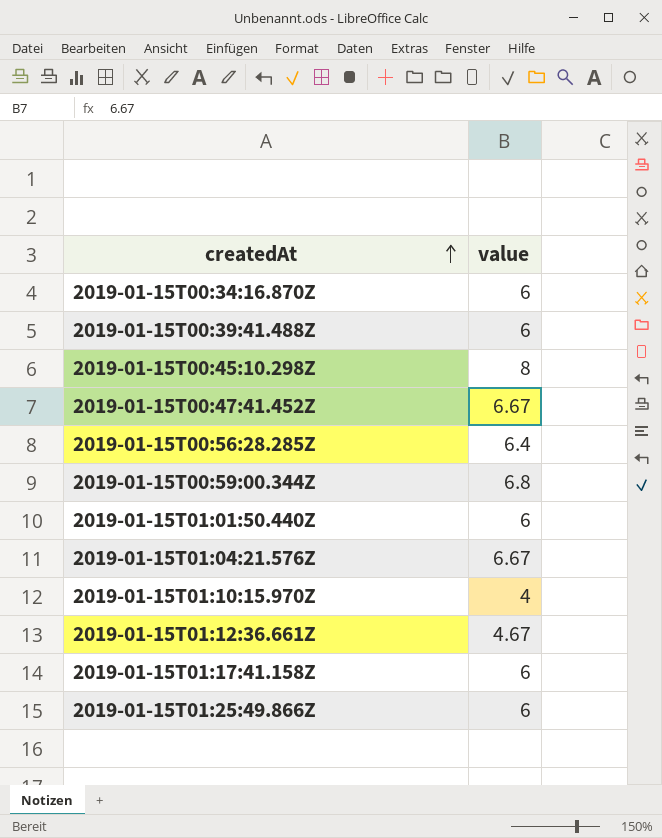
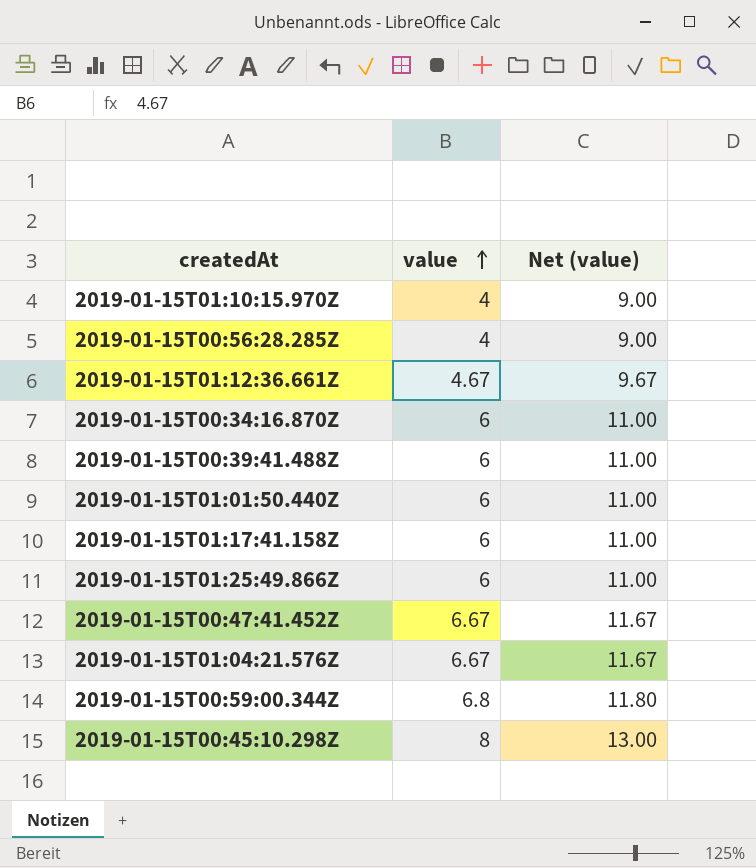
row order: createdAt ascending -> value ascending
column Net (value) | formula: none -> [value] + 5
2019-01-15T00:56:28.285Z | value: 6.4 -> 4

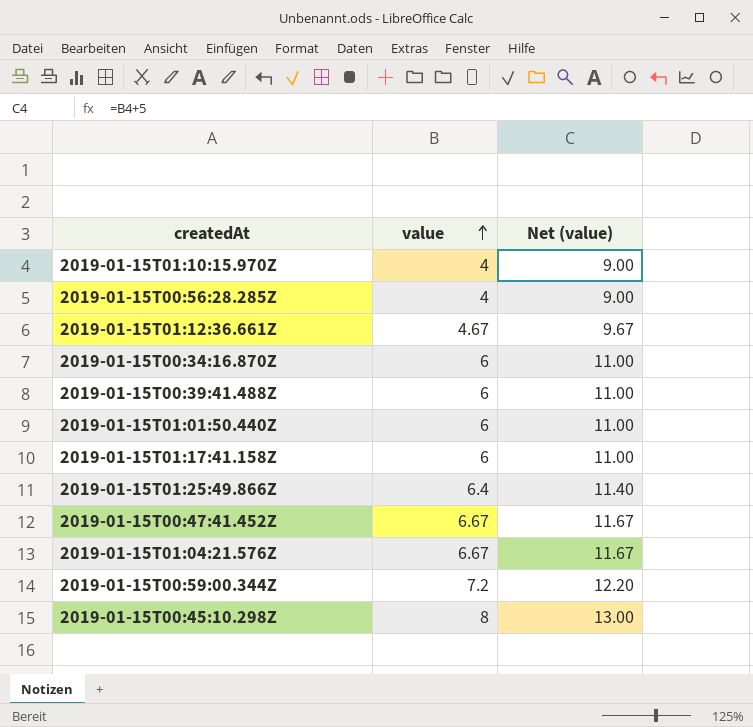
2019-01-15T01:25:49.866Z | value: 6 -> 6.4
2019-01-15T01:25:49.866Z | Net (value): 11.00 -> 11.40
2019-01-15T00:59:00.344Z | value: 6.8 -> 7.2
2019-01-15T00:59:00.344Z | Net (value): 11.80 -> 12.20

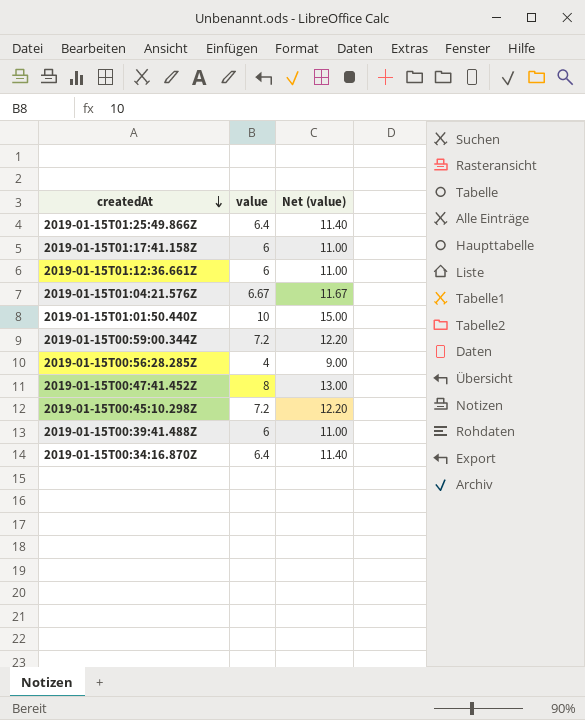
row order: value ascending -> createdAt descending
row 2019-01-15T01:10:15.970Z: 4 | 9.00 -> none
2019-01-15T01:12:36.661Z | value: 4.67 -> 6
2019-01-15T01:12:36.661Z | Net (value): 9.67 -> 11.00
2019-01-15T01:01:50.440Z | value: 6 -> 10
2019-01-15T01:01:50.440Z | Net (value): 11.00 -> 15.00
2019-01-15T00:47:41.452Z | value: 6.67 -> 8
2019-01-15T00:47:41.452Z | Net (value): 11.67 -> 13.00
2019-01-15T00:45:10.298Z | value: 8 -> 7.2
2019-01-15T00:45:10.298Z | Net (value): 13.00 -> 12.20
2019-01-15T00:34:16.870Z | value: 6 -> 6.4
2019-01-15T00:34:16.870Z | Net (value): 11.00 -> 11.40

